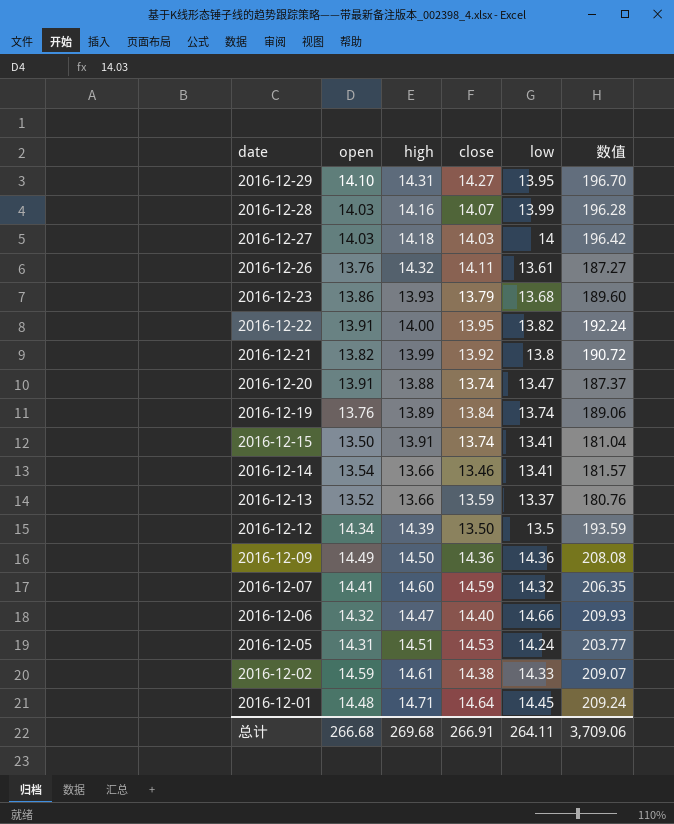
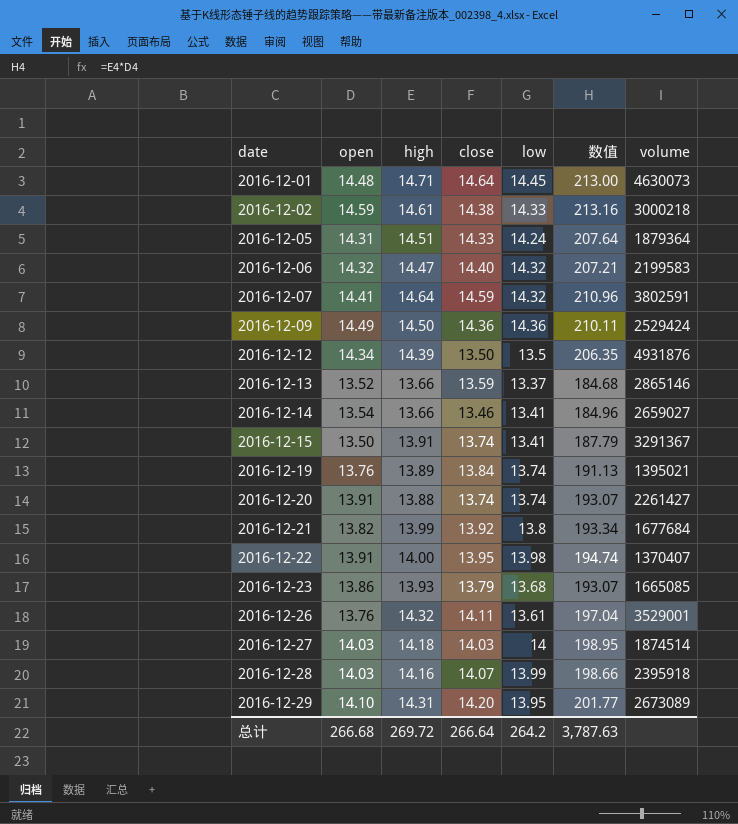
row order: date descending -> date ascending
column 数值 | formula: [open] * [low] -> [open] * [high]
column volume | position: none -> 7
2016-12-05 | close: 14.53 -> 14.33
2016-12-06 | low: 14.66 -> 14.32
2016-12-07 | high: 14.60 -> 14.64
2016-12-20 | low: 13.47 -> 13.74
2016-12-22 | low: 13.82 -> 13.98
2016-12-29 | close: 14.27 -> 14.20
总计 | high: 269.68 -> 269.72
总计 | close: 266.91 -> 266.64
总计 | low: 264.11 -> 264.2
总计 | 数值: 3,709.06 -> 3,787.63

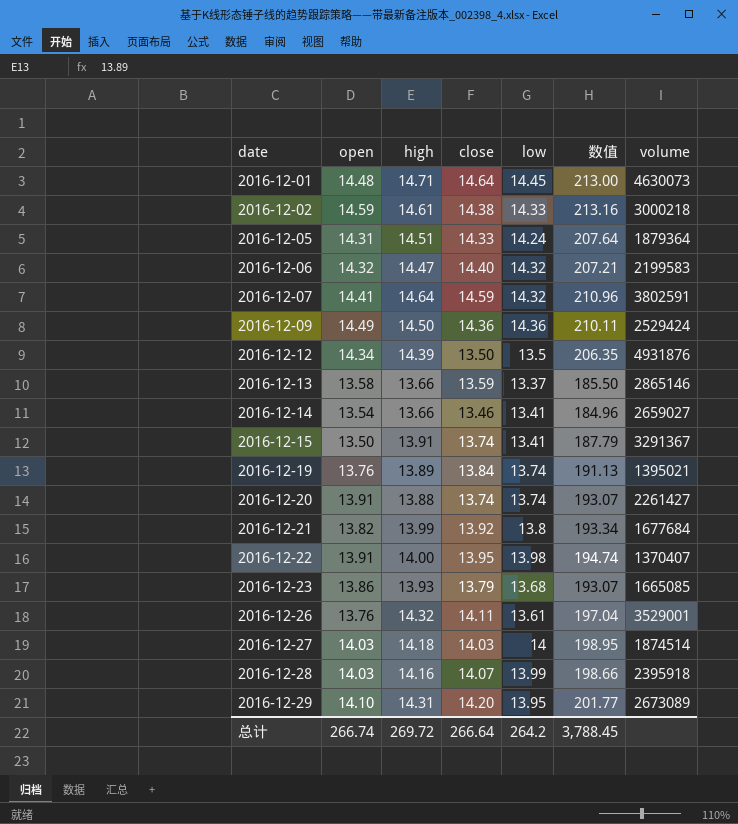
2016-12-13 | open: 13.52 -> 13.58
2016-12-13 | 数值: 184.68 -> 185.50
总计 | open: 266.68 -> 266.74
总计 | 数值: 3,787.63 -> 3,788.45

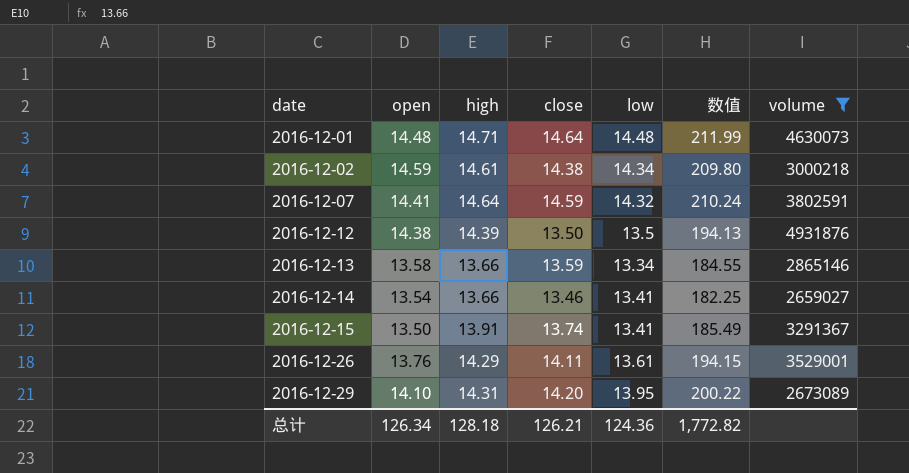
filter: none -> volume >= 2659027
column 数值 | formula: [open] * [high] -> [open] * [close]
2016-12-01 | low: 14.45 -> 14.48
2016-12-02 | low: 14.33 -> 14.34
2016-12-12 | open: 14.34 -> 14.38
2016-12-13 | low: 13.37 -> 13.34
2016-12-26 | high: 14.32 -> 14.29
总计 | open: 266.74 -> 126.34
总计 | high: 269.72 -> 128.18
总计 | close: 266.64 -> 126.21
总计 | low: 264.2 -> 124.36
总计 | 数值: 3,788.45 -> 1,772.82

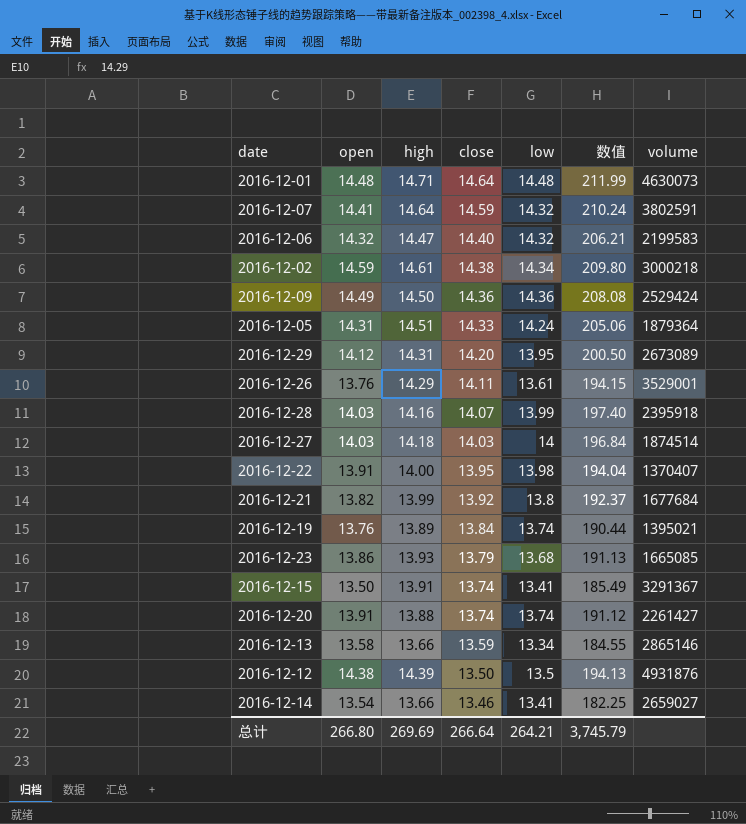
filter: volume >= 2659027 -> none
row order: date ascending -> close descending
2016-12-29 | open: 14.10 -> 14.12
2016-12-29 | 数值: 200.22 -> 200.50
总计 | open: 126.34 -> 266.80
总计 | high: 128.18 -> 269.69
总计 | close: 126.21 -> 266.64
总计 | low: 124.36 -> 264.21
总计 | 数值: 1,772.82 -> 3,745.79

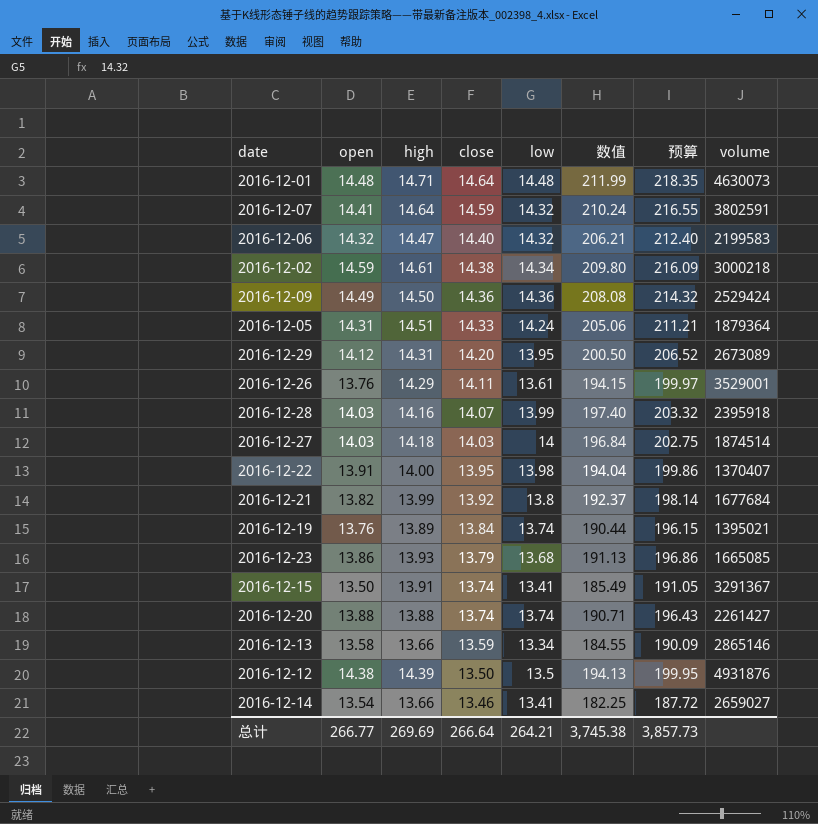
column 预算 | formula: none -> [数值] * 1.03
2016-12-20 | open: 13.91 -> 13.88
2016-12-20 | 数值: 191.12 -> 190.71
总计 | open: 266.80 -> 266.77
总计 | 数值: 3,745.79 -> 3,745.38

